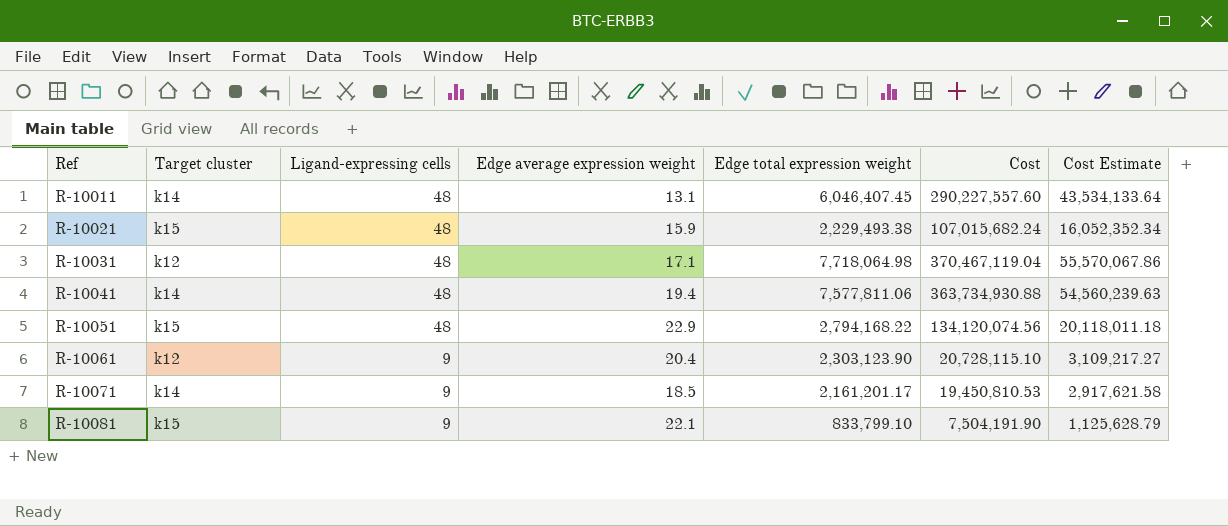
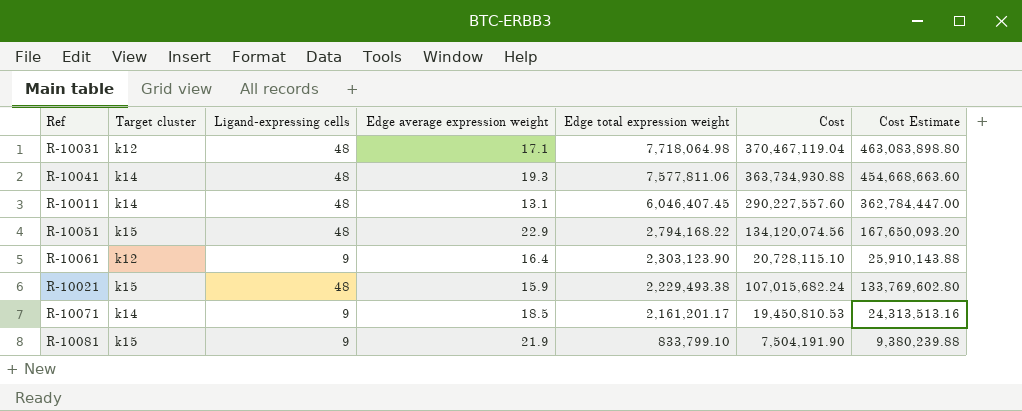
row order: Ref ascending -> Edge total expression weight descending
column Cost Estimate | formula: [Cost] * 0.15 -> [Cost] * 1.25
R-10041 | Edge average expression weight: 19.4 -> 19.3
R-10061 | Edge average expression weight: 20.4 -> 16.4
R-10081 | Edge average expression weight: 22.1 -> 21.9

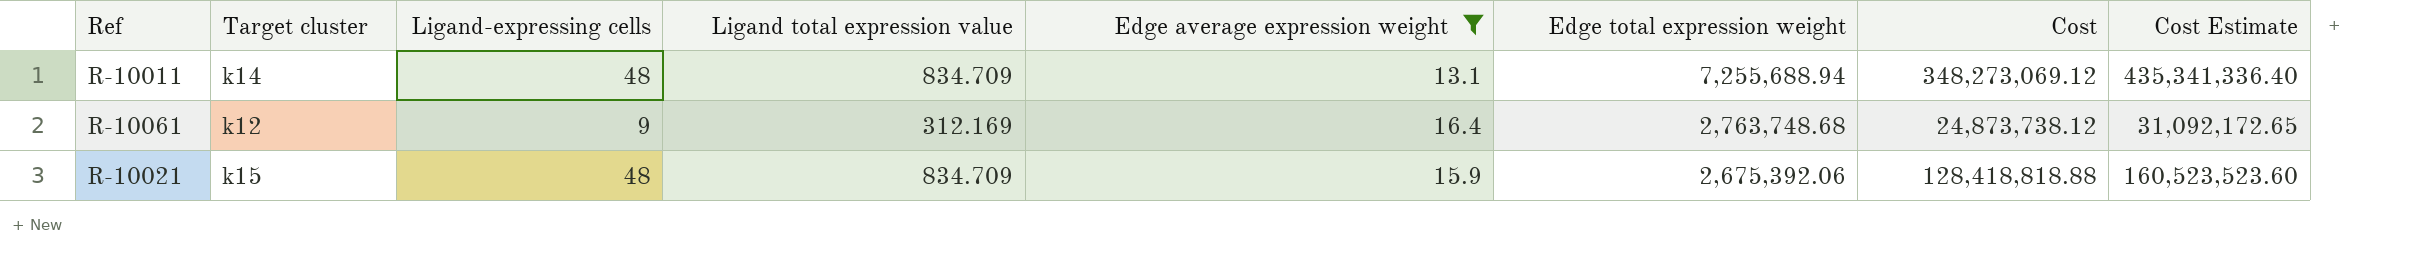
filter: none -> Edge average expression weight <= 16.4
column Ligand total expression value | position: none -> 4
R-10011 | Edge total expression weight: 6,046,407.45 -> 7,255,688.94
R-10011 | Cost: 290,227,557.60 -> 348,273,069.12
R-10011 | Cost Estimate: 362,784,447.00 -> 435,341,336.40
R-10061 | Edge total expression weight: 2,303,123.90 -> 2,763,748.68
R-10061 | Cost: 20,728,115.10 -> 24,873,738.12
R-10061 | Cost Estimate: 25,910,143.88 -> 31,092,172.65
R-10021 | Edge total expression weight: 2,229,493.38 -> 2,675,392.06
R-10021 | Cost: 107,015,682.24 -> 128,418,818.88
R-10021 | Cost Estimate: 133,769,602.80 -> 160,523,523.60

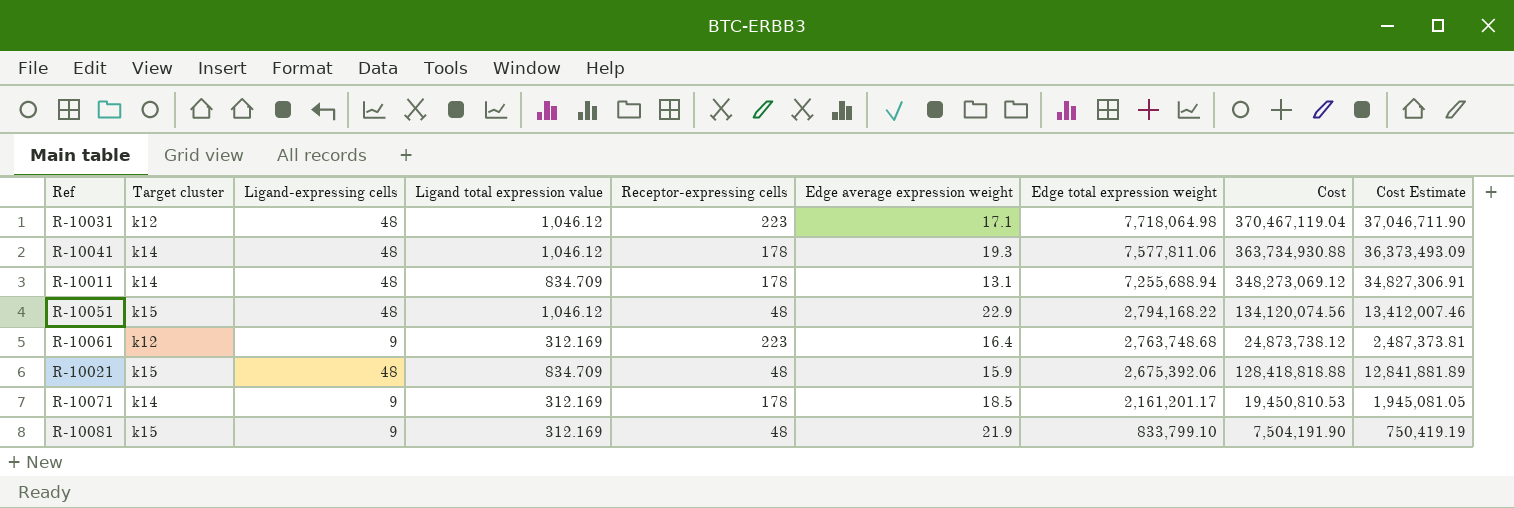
filter: Edge average expression weight <= 16.4 -> none
column Receptor-expressing cells | position: none -> 5
column Cost Estimate | formula: [Cost] * 1.25 -> [Cost] * 0.1

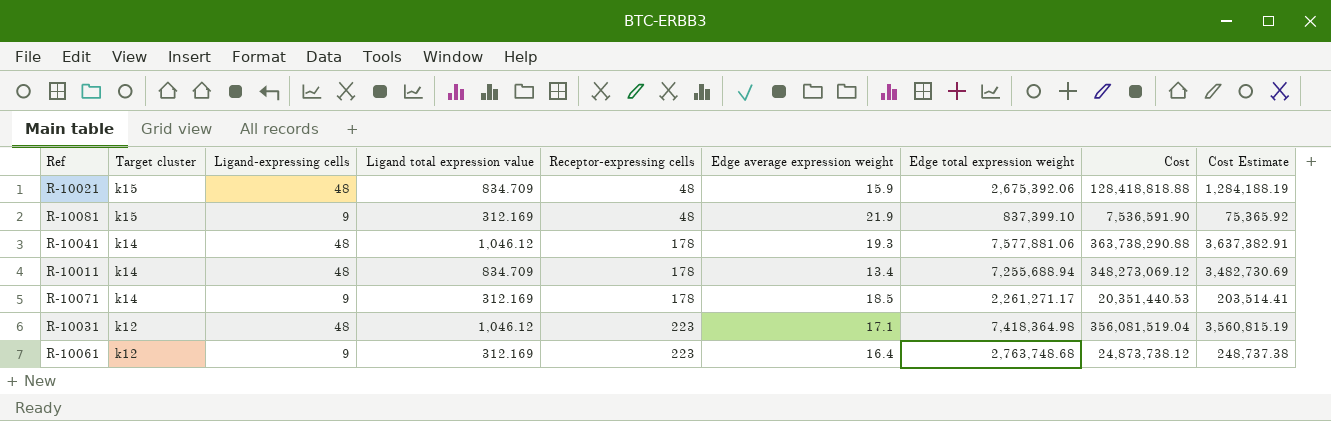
row order: Edge total expression weight descending -> Target cluster descending
column Cost Estimate | formula: [Cost] * 0.1 -> [Cost] * 0.01
row R-10051: k15 | 48 | 1,046.12 | 48 | 22.9 | 2,794,168.22 | 134,120,074.56 | 13,412,007.46 -> none
R-10081 | Edge total expression weight: 833,799.10 -> 837,399.10
R-10081 | Cost: 7,504,191.90 -> 7,536,591.90
R-10041 | Edge total expression weight: 7,577,811.06 -> 7,577,881.06
R-10041 | Cost: 363,734,930.88 -> 363,738,290.88
R-10011 | Edge average expression weight: 13.1 -> 13.4
R-10071 | Edge total expression weight: 2,161,201.17 -> 2,261,271.17
R-10071 | Cost: 19,450,810.53 -> 20,351,440.53
R-10031 | Edge total expression weight: 7,718,064.98 -> 7,418,364.98
R-10031 | Cost: 370,467,119.04 -> 356,081,519.04

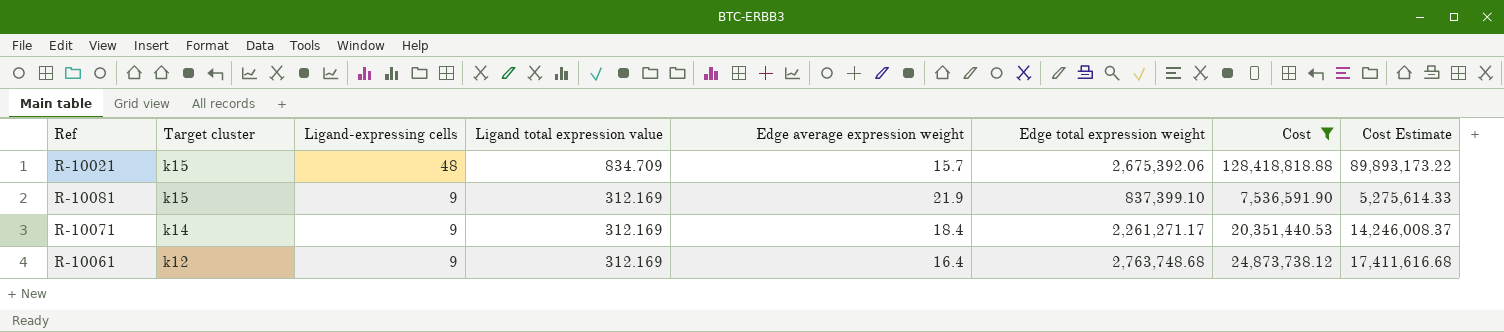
filter: none -> Cost <= 128,418,818.88
column Receptor-expressing cells | position: 5 -> none
column Cost Estimate | formula: [Cost] * 0.01 -> [Cost] * 0.7
R-10021 | Edge average expression weight: 15.9 -> 15.7
R-10071 | Edge average expression weight: 18.5 -> 18.4

